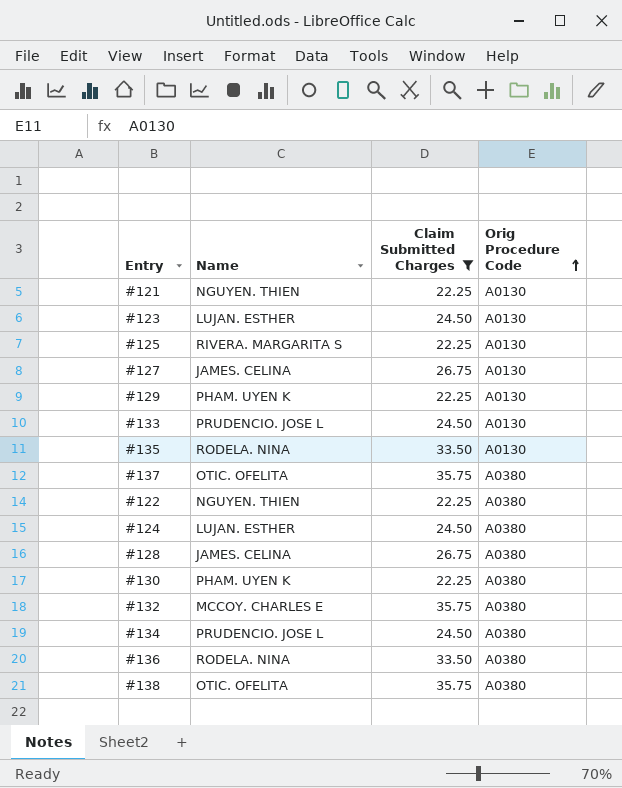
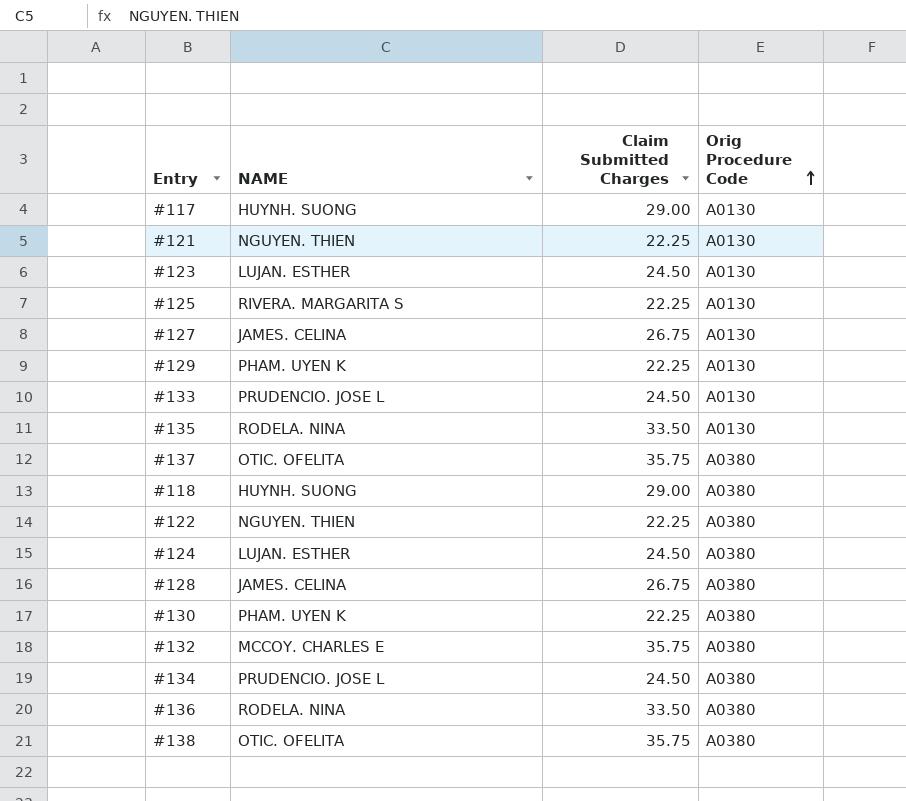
filter: Claim Submitted Charges != 29.00 -> none
column name: Name -> NAME

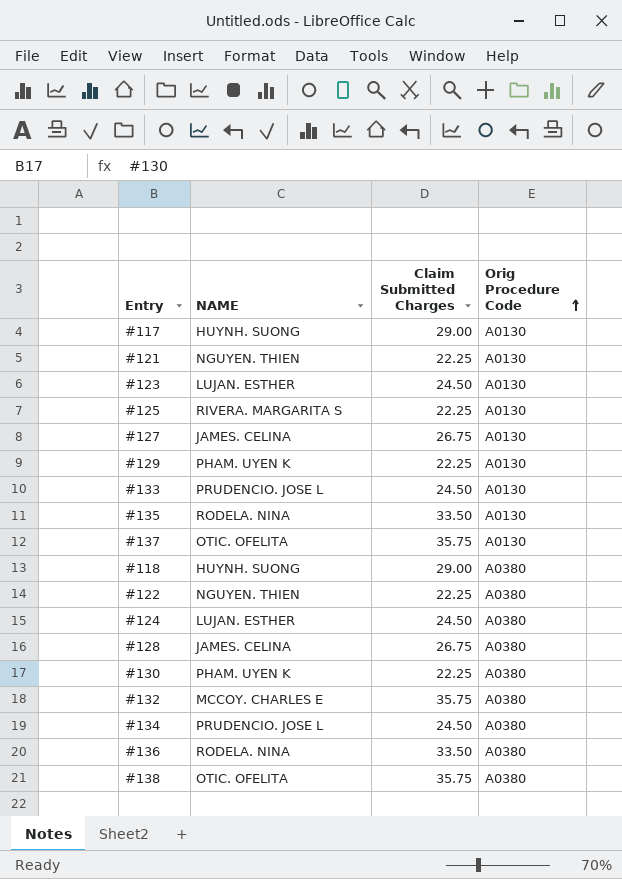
#137 | Orig Procedure Code: A0380 -> A0130

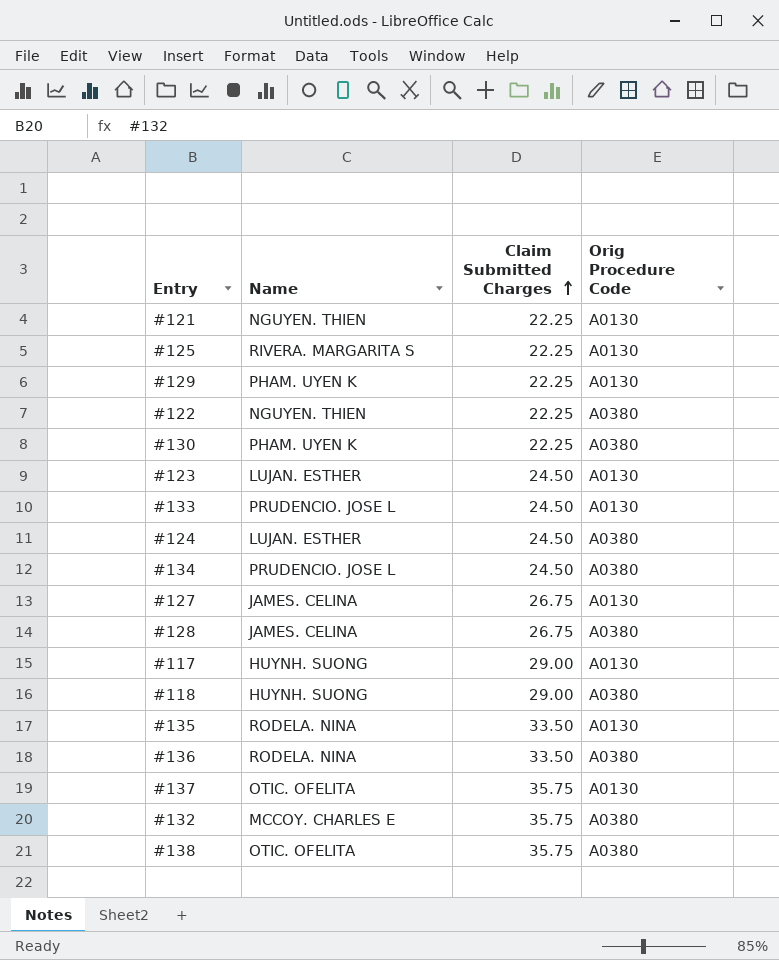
row order: Orig Procedure Code ascending -> Claim Submitted Charges ascending
column name: NAME -> Name

